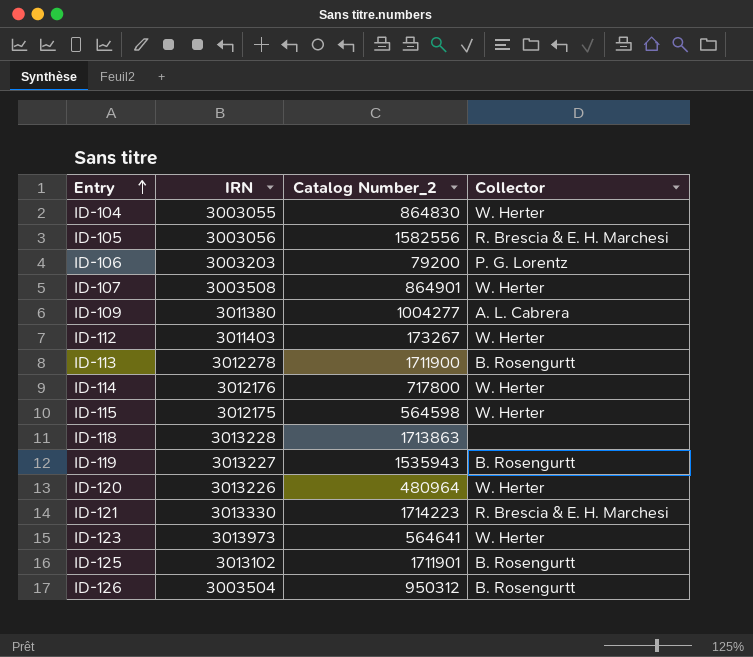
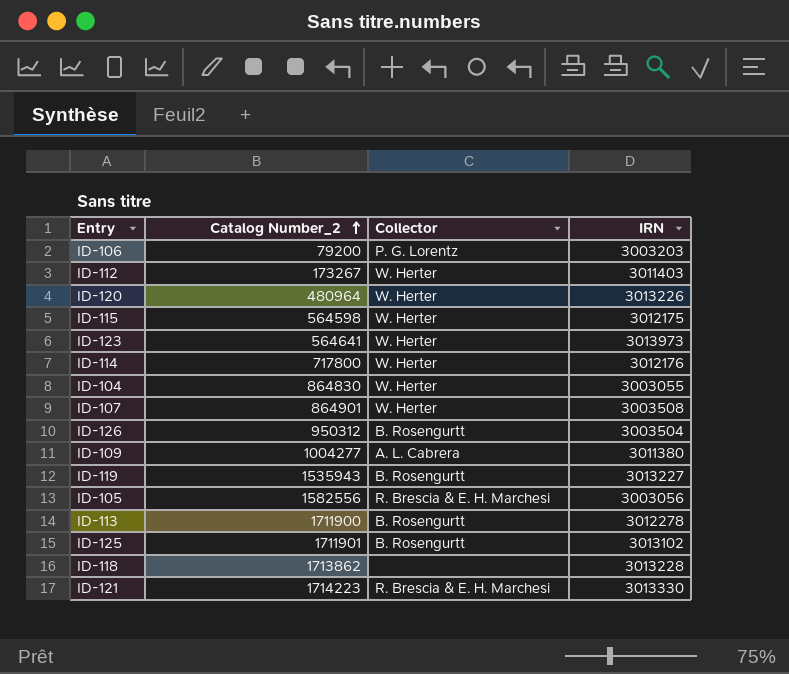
row order: Entry ascending -> Catalog Number_2 ascending
column IRN | position: 2 -> 4
ID-118 | Catalog Number_2: 1713863 -> 1713862

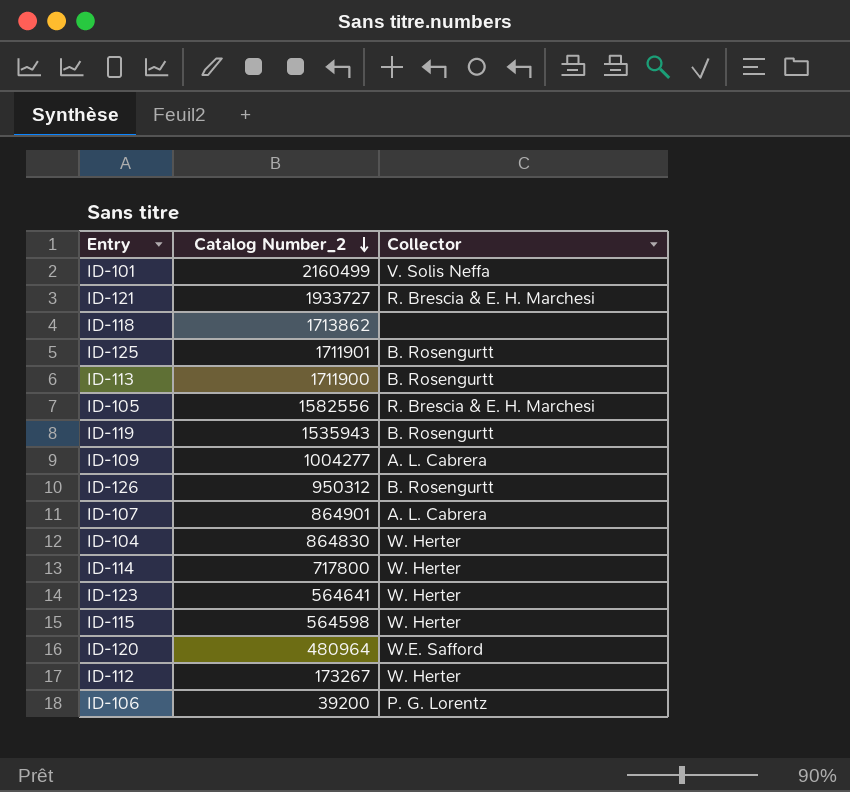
row order: Catalog Number_2 ascending -> Catalog Number_2 descending
column IRN | position: 4 -> none
row ID-101: none -> 2160499 | V. Solis Neffa
ID-121 | Catalog Number_2: 1714223 -> 1933727
ID-107 | Collector: W. Herter -> A. L. Cabrera
ID-120 | Collector: W. Herter -> W.E. Safford
ID-106 | Catalog Number_2: 79200 -> 39200

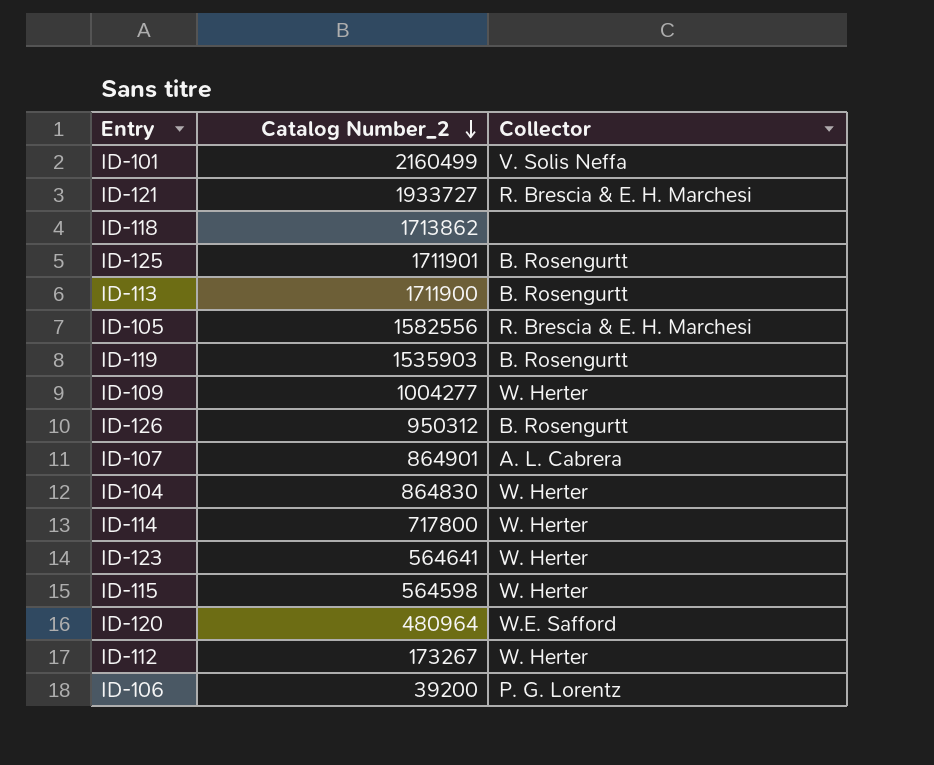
ID-119 | Catalog Number_2: 1535943 -> 1535903
ID-109 | Collector: A. L. Cabrera -> W. Herter

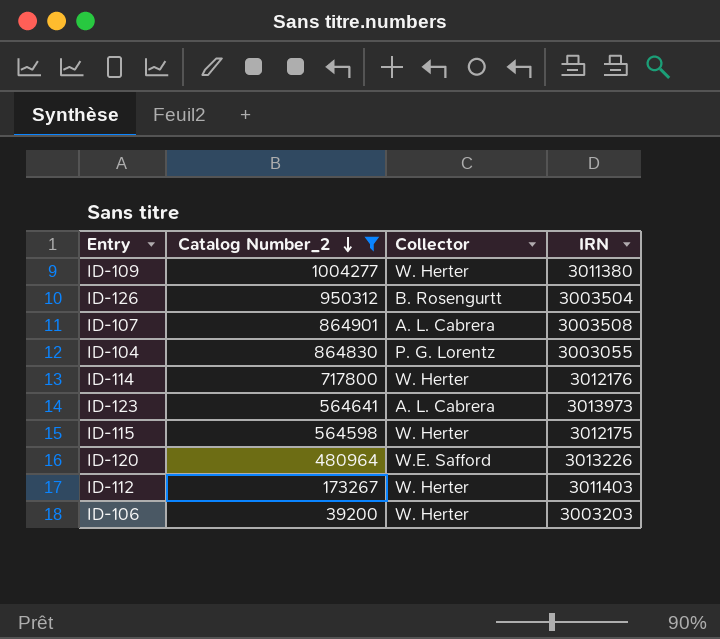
filter: none -> Catalog Number_2 <= 1004277
column IRN | position: none -> 4
ID-104 | Collector: W. Herter -> P. G. Lorentz
ID-123 | Collector: W. Herter -> A. L. Cabrera
ID-106 | Collector: P. G. Lorentz -> W. Herter

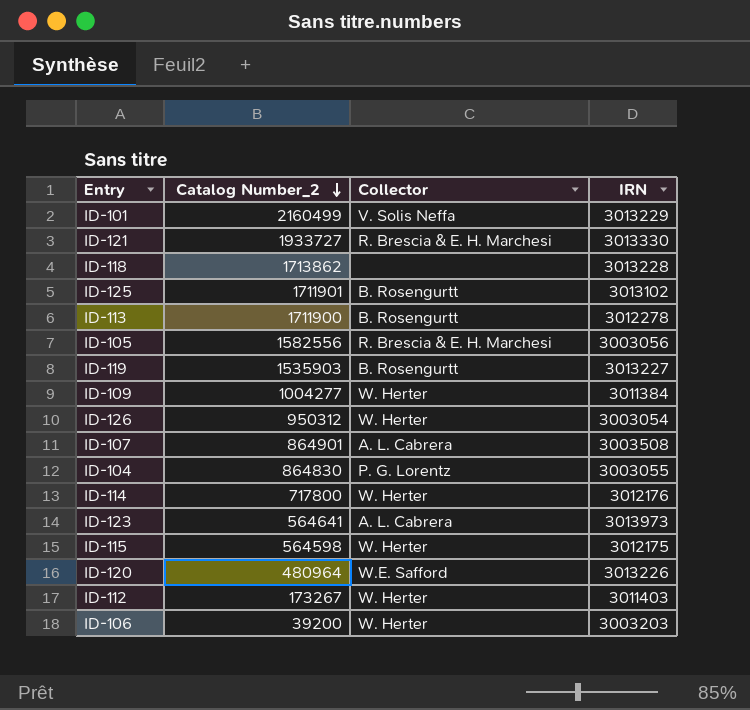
filter: Catalog Number_2 <= 1004277 -> none
ID-109 | IRN: 3011380 -> 3011384
ID-126 | Collector: B. Rosengurtt -> W. Herter
ID-126 | IRN: 3003504 -> 3003054

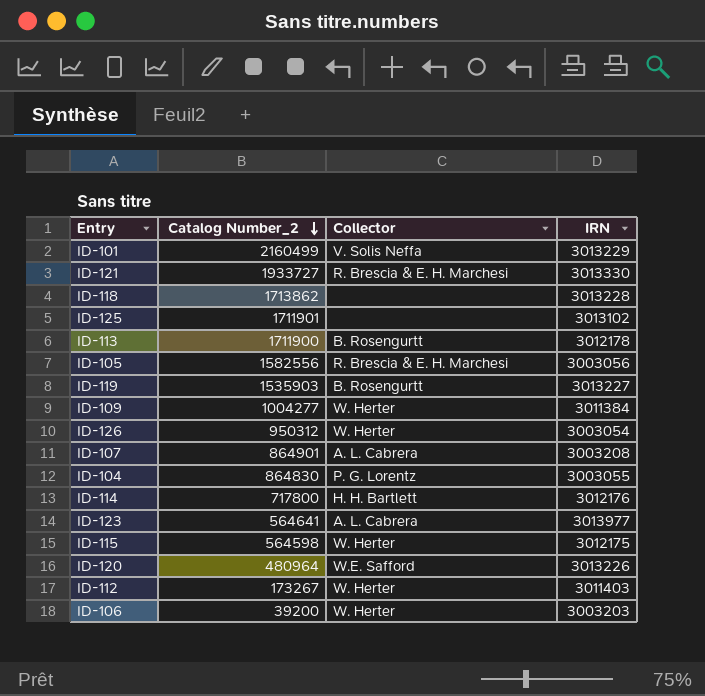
ID-125 | Collector: B. Rosengurtt -> none
ID-113 | IRN: 3012278 -> 3012178
ID-107 | IRN: 3003508 -> 3003208
ID-114 | Collector: W. Herter -> H. H. Bartlett
ID-123 | IRN: 3013973 -> 3013977

